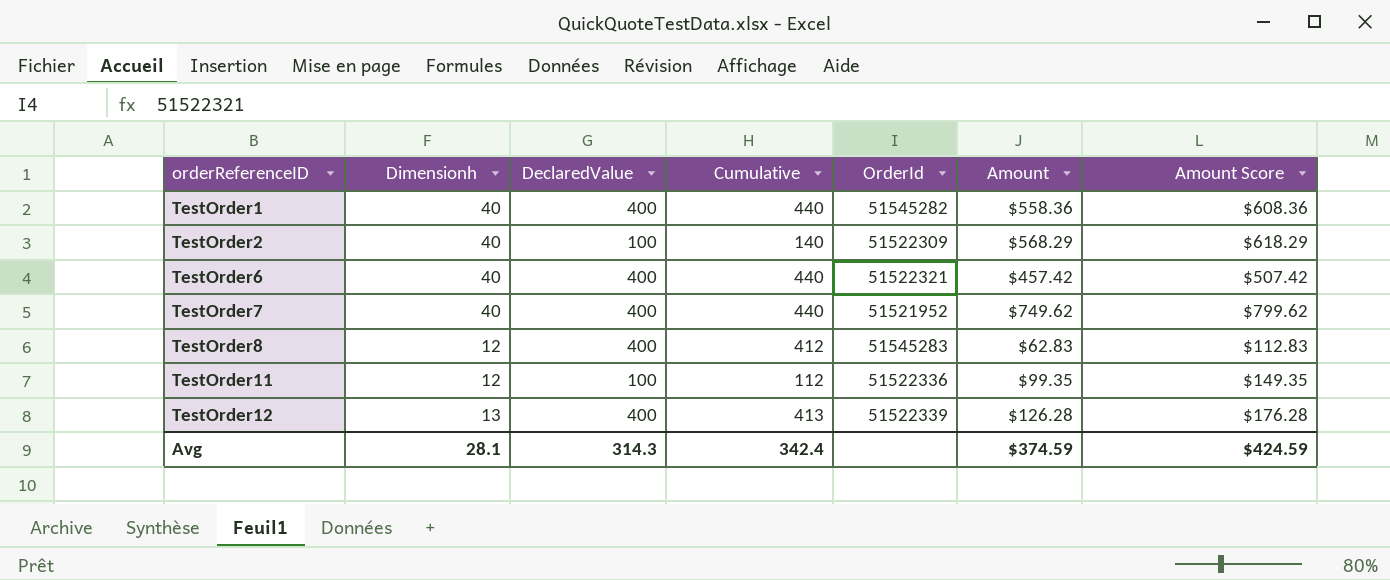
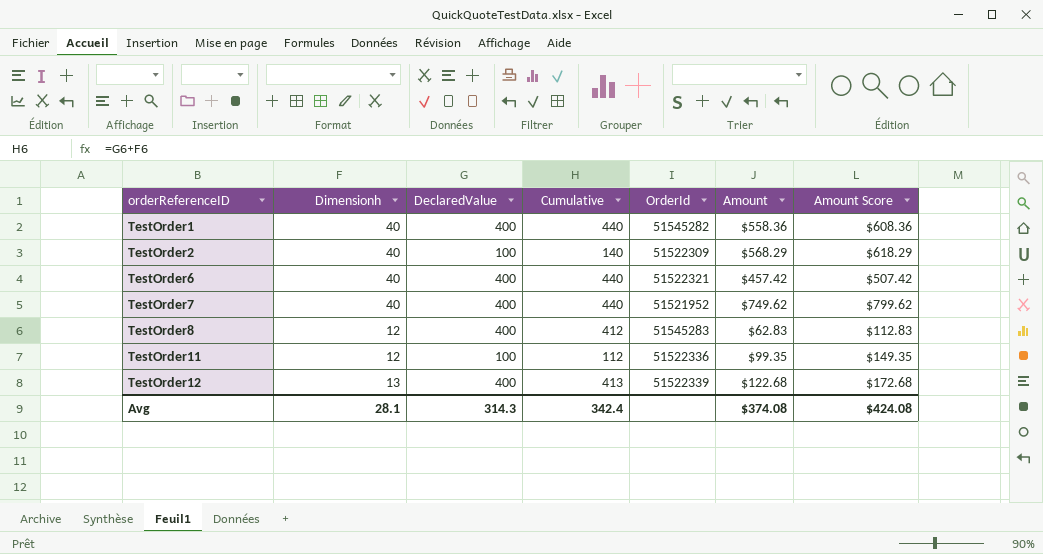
TestOrder12 | Amount: $126.28 -> $122.68
TestOrder12 | Amount Score: $176.28 -> $172.68
Avg | Amount: $374.59 -> $374.08
Avg | Amount Score: $424.59 -> $424.08

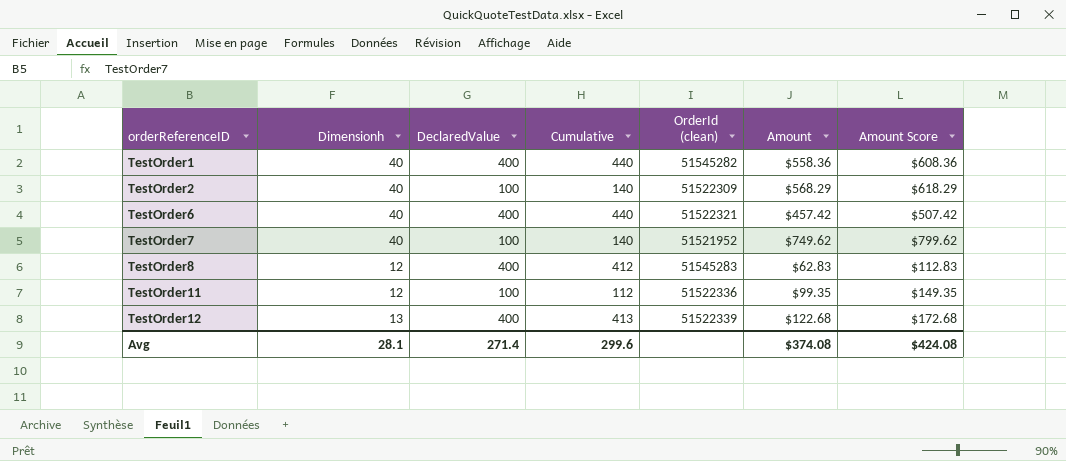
column name: OrderId -> OrderId (clean)
TestOrder7 | DeclaredValue: 400 -> 100
TestOrder7 | Cumulative: 440 -> 140
Avg | DeclaredValue: 314.3 -> 271.4
Avg | Cumulative: 342.4 -> 299.6

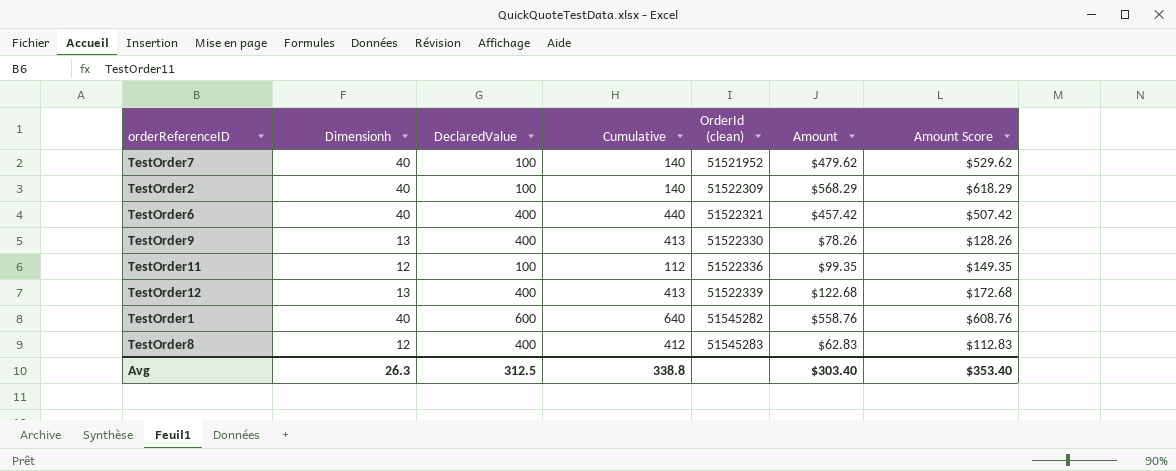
row order: orderReferenceID ascending -> OrderId (clean) ascending
TestOrder7 | Amount: $749.62 -> $479.62
TestOrder7 | Amount Score: $799.62 -> $529.62
row TestOrder9: none -> 13 | 400 | 413 | 51522330 | $78.26 | $128.26
TestOrder1 | DeclaredValue: 400 -> 600
TestOrder1 | Cumulative: 440 -> 640
TestOrder1 | Amount: $558.36 -> $558.76
TestOrder1 | Amount Score: $608.36 -> $608.76
Avg | Dimensionh: 28.1 -> 26.3
Avg | DeclaredValue: 271.4 -> 312.5
Avg | Cumulative: 299.6 -> 338.8
Avg | Amount: $374.08 -> $303.40
Avg | Amount Score: $424.08 -> $353.40

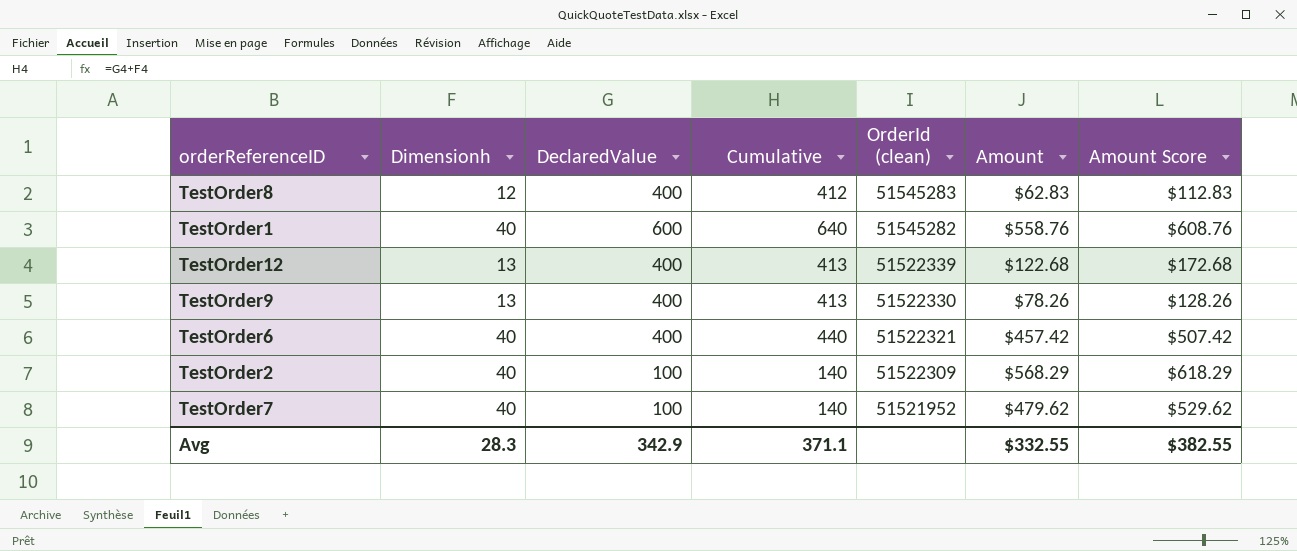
row order: OrderId (clean) ascending -> OrderId (clean) descending
row TestOrder11: 12 | 100 | 112 | 51522336 | $99.35 | $149.35 -> none
Avg | Dimensionh: 26.3 -> 28.3
Avg | DeclaredValue: 312.5 -> 342.9
Avg | Cumulative: 338.8 -> 371.1
Avg | Amount: $303.40 -> $332.55
Avg | Amount Score: $353.40 -> $382.55

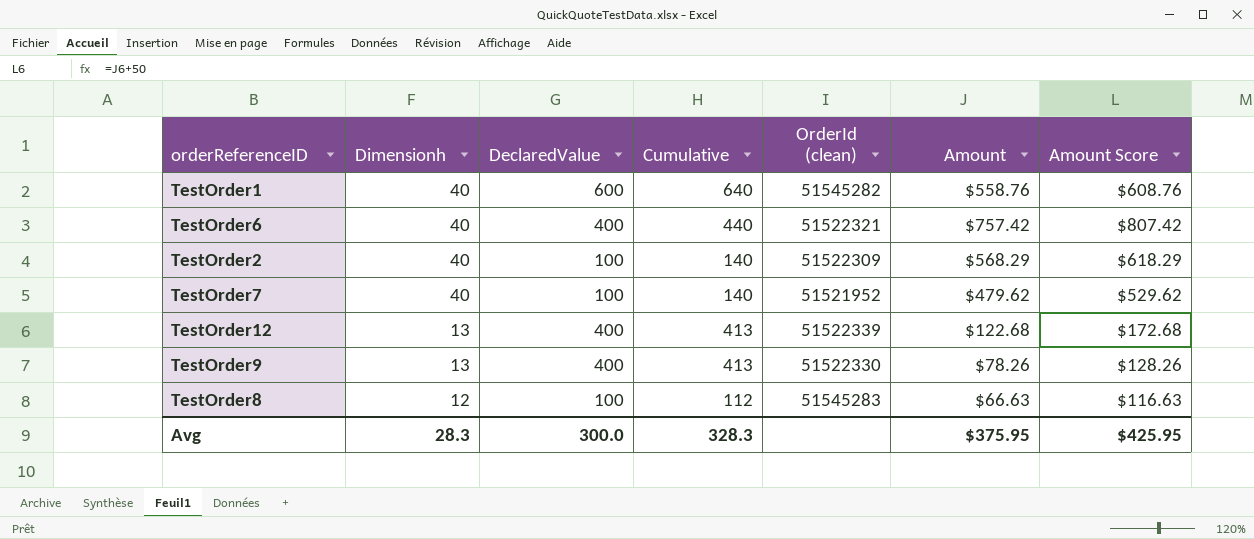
row order: OrderId (clean) descending -> Dimensionh descending
TestOrder6 | Amount: $457.42 -> $757.42
TestOrder6 | Amount Score: $507.42 -> $807.42
TestOrder8 | DeclaredValue: 400 -> 100
TestOrder8 | Cumulative: 412 -> 112
TestOrder8 | Amount: $62.83 -> $66.63
TestOrder8 | Amount Score: $112.83 -> $116.63
Avg | DeclaredValue: 342.9 -> 300.0
Avg | Cumulative: 371.1 -> 328.3
Avg | Amount: $332.55 -> $375.95
Avg | Amount Score: $382.55 -> $425.95

